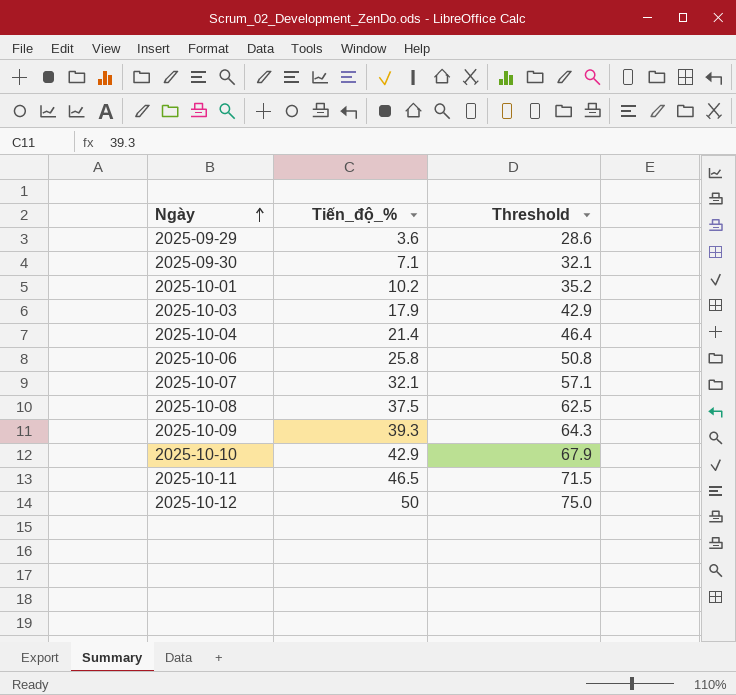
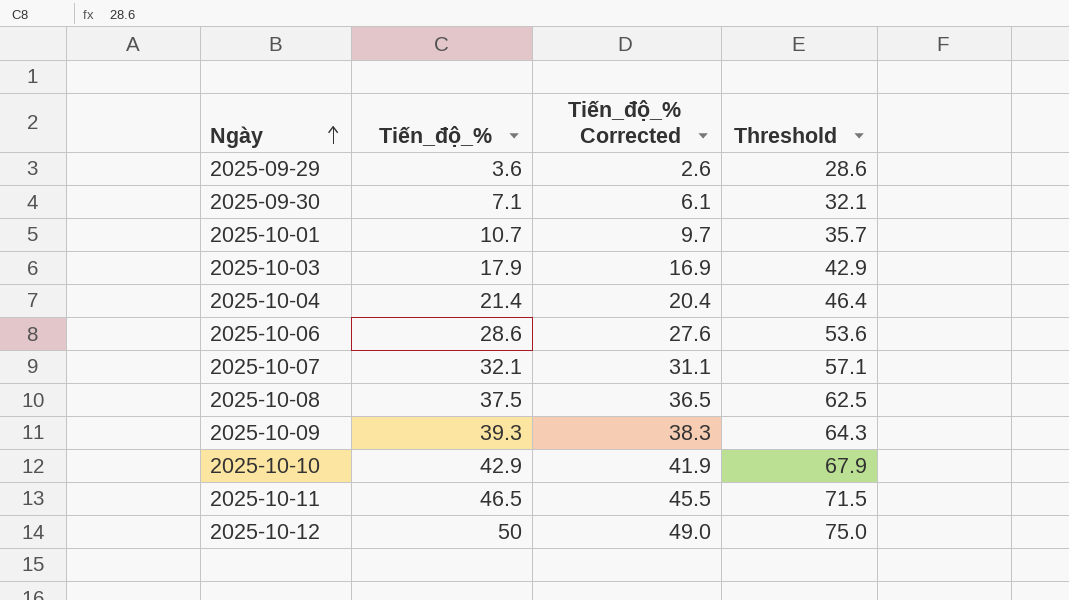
column Tiến_độ_% Corrected | formula: none -> [Tiến_độ_%] - 1
2025-10-01 | Tiến_độ_%: 10.2 -> 10.7
2025-10-01 | Threshold: 35.2 -> 35.7
2025-10-06 | Tiến_độ_%: 25.8 -> 28.6
2025-10-06 | Threshold: 50.8 -> 53.6

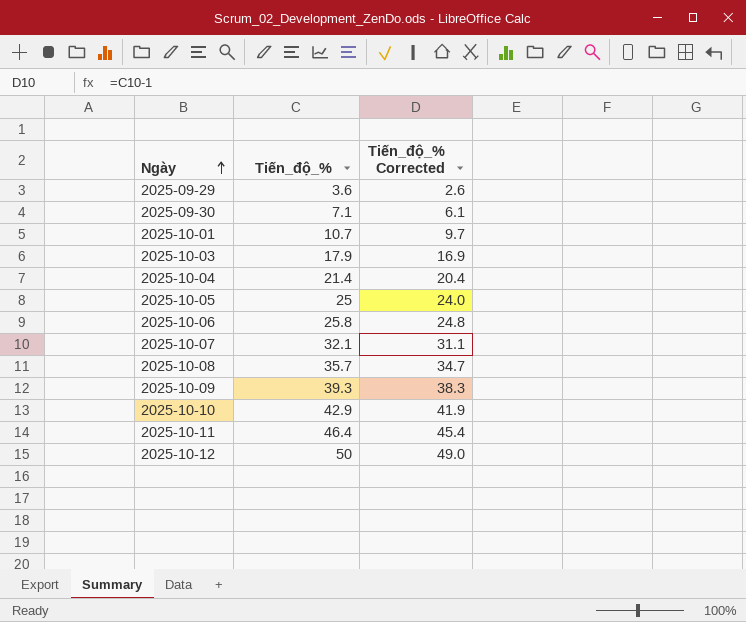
column Threshold | formula: [Tiến_độ_%] + 25 -> none
row 2025-10-05: none -> 25 | 24.0
2025-10-06 | Tiến_độ_%: 28.6 -> 25.8
2025-10-06 | Tiến_độ_% Corrected: 27.6 -> 24.8
2025-10-08 | Tiến_độ_%: 37.5 -> 35.7
2025-10-08 | Tiến_độ_% Corrected: 36.5 -> 34.7
2025-10-11 | Tiến_độ_%: 46.5 -> 46.4
2025-10-11 | Tiến_độ_% Corrected: 45.5 -> 45.4

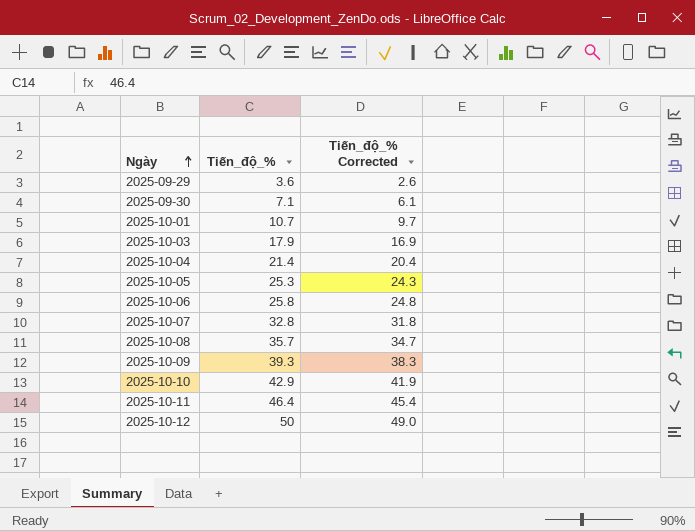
2025-10-05 | Tiến_độ_%: 25 -> 25.3
2025-10-05 | Tiến_độ_% Corrected: 24.0 -> 24.3
2025-10-07 | Tiến_độ_%: 32.1 -> 32.8
2025-10-07 | Tiến_độ_% Corrected: 31.1 -> 31.8

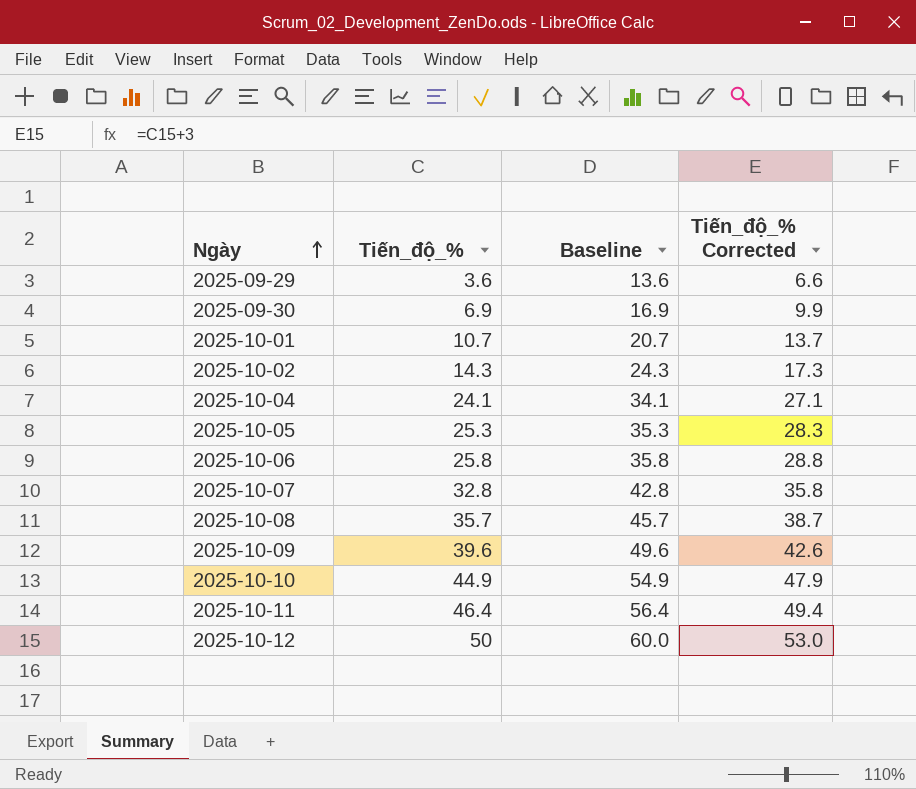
column Baseline | formula: none -> [Tiến_độ_%] + 10
column Tiến_độ_% Corrected | formula: [Tiến_độ_%] - 1 -> [Tiến_độ_%] + 3
row 2025-10-03: 17.9 | 16.9 -> none
2025-09-30 | Tiến_độ_%: 7.1 -> 6.9
row 2025-10-02: none -> 14.3 | 24.3 | 17.3
2025-10-04 | Tiến_độ_%: 21.4 -> 24.1
2025-10-09 | Tiến_độ_%: 39.3 -> 39.6
2025-10-10 | Tiến_độ_%: 42.9 -> 44.9

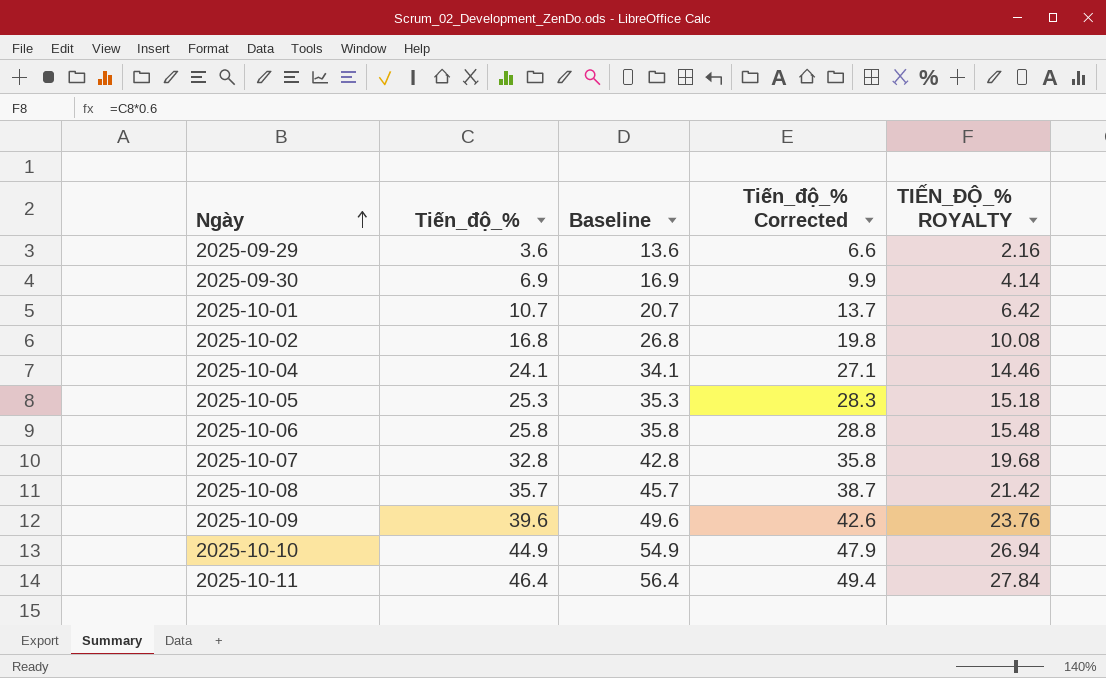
column TIẾN_ĐỘ_% ROYALTY | formula: none -> [Tiến_độ_%] * 0.6
row 2025-10-12: 50 | 60.0 | 53.0 -> none
2025-10-02 | Tiến_độ_%: 14.3 -> 16.8
2025-10-02 | Baseline: 24.3 -> 26.8
2025-10-02 | Tiến_độ_% Corrected: 17.3 -> 19.8

